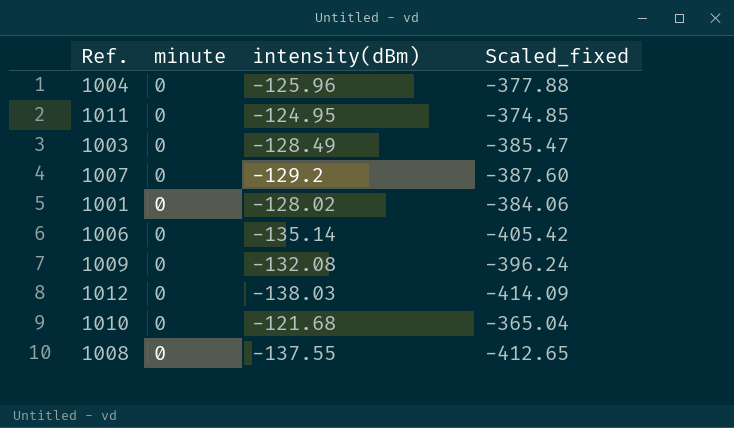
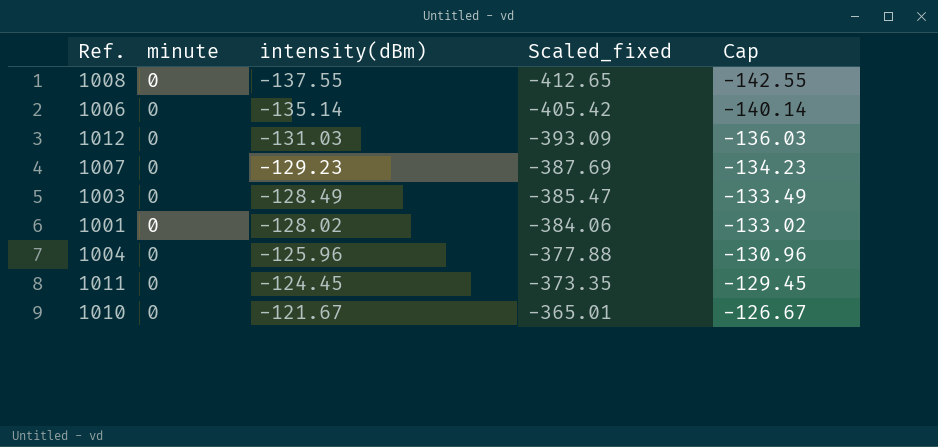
row order: none -> intensity(dBm) ascending
column Cap | formula: none -> [intensity(dBm)] - 5
row 1009: 0 | -132.08 | -396.24 -> none
1012 | intensity(dBm): -138.03 -> -131.03
1012 | Scaled_fixed: -414.09 -> -393.09
1007 | intensity(dBm): -129.2 -> -129.23
1007 | Scaled_fixed: -387.60 -> -387.69
1011 | intensity(dBm): -124.95 -> -124.45
1011 | Scaled_fixed: -374.85 -> -373.35
1010 | intensity(dBm): -121.68 -> -121.67
1010 | Scaled_fixed: -365.04 -> -365.01

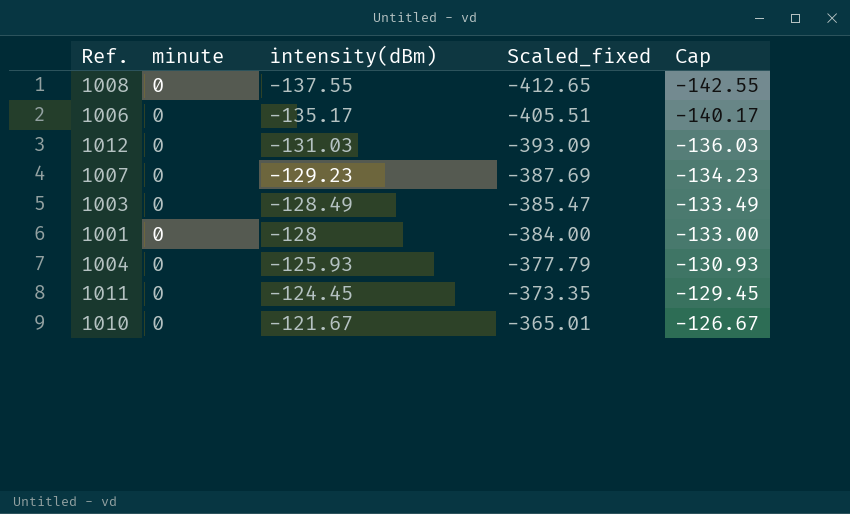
1006 | intensity(dBm): -135.14 -> -135.17
1006 | Scaled_fixed: -405.42 -> -405.51
1006 | Cap: -140.14 -> -140.17
1001 | intensity(dBm): -128.02 -> -128
1001 | Scaled_fixed: -384.06 -> -384.00
1001 | Cap: -133.02 -> -133.00
1004 | intensity(dBm): -125.96 -> -125.93
1004 | Scaled_fixed: -377.88 -> -377.79
1004 | Cap: -130.96 -> -130.93

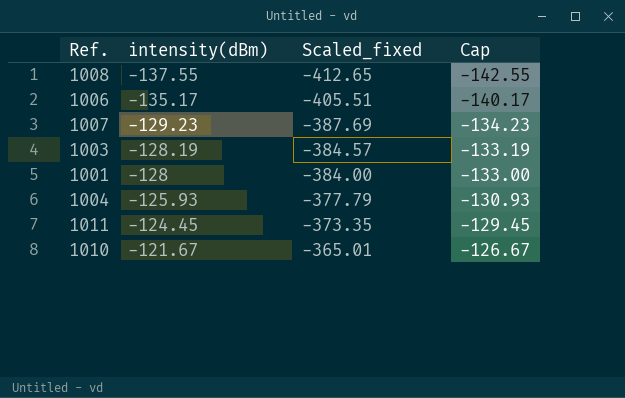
column minute | position: 2 -> none
row 1012: 0 | -131.03 | -393.09 | -136.03 -> none
1003 | intensity(dBm): -128.49 -> -128.19
1003 | Scaled_fixed: -385.47 -> -384.57
1003 | Cap: -133.49 -> -133.19

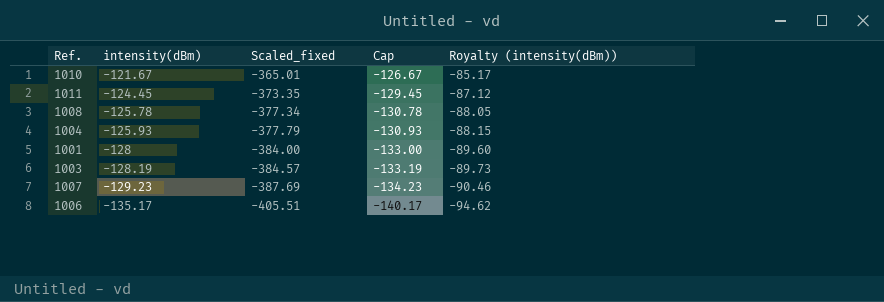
row order: intensity(dBm) ascending -> intensity(dBm) descending
column Royalty (intensity(dBm)) | formula: none -> [intensity(dBm)] * 0.7
1008 | intensity(dBm): -137.55 -> -125.78
1008 | Scaled_fixed: -412.65 -> -377.34
1008 | Cap: -142.55 -> -130.78

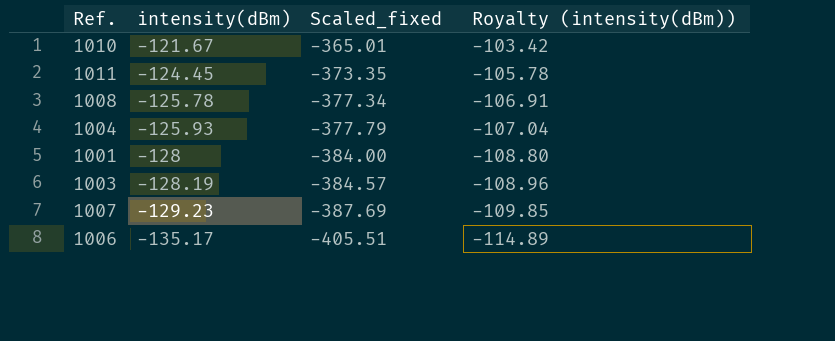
column Cap | formula: [intensity(dBm)] - 5 -> none
column Royalty (intensity(dBm)) | formula: [intensity(dBm)] * 0.7 -> [intensity(dBm)] * 0.85

